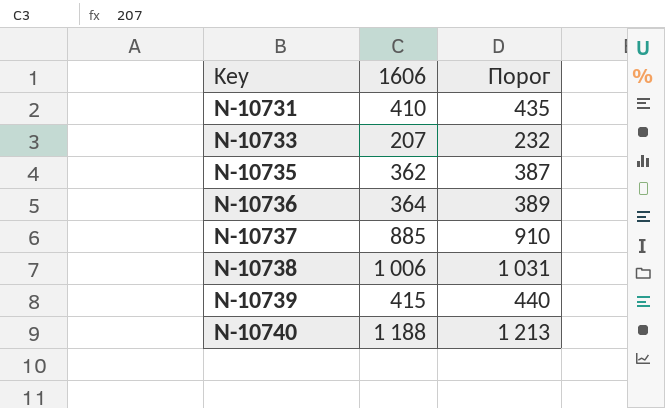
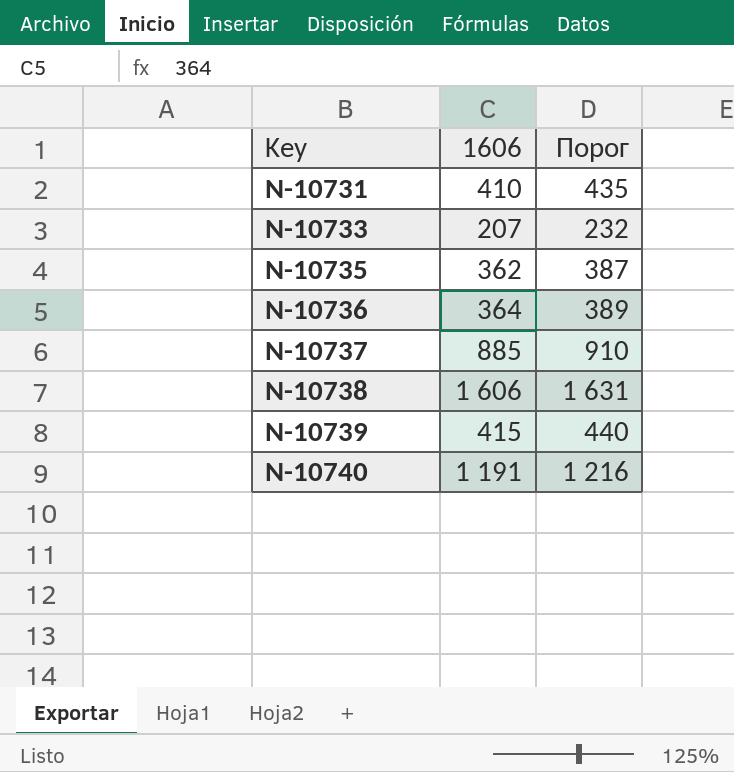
N-10738 | 1606: 1 006 -> 1 606
N-10738 | Порог: 1 031 -> 1 631
N-10740 | 1606: 1 188 -> 1 191
N-10740 | Порог: 1 213 -> 1 216

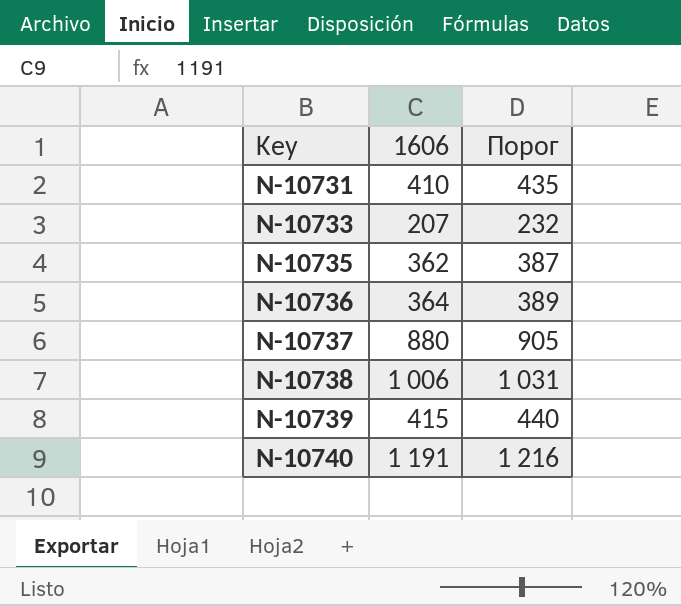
N-10737 | 1606: 885 -> 880
N-10737 | Порог: 910 -> 905
N-10738 | 1606: 1 606 -> 1 006
N-10738 | Порог: 1 631 -> 1 031

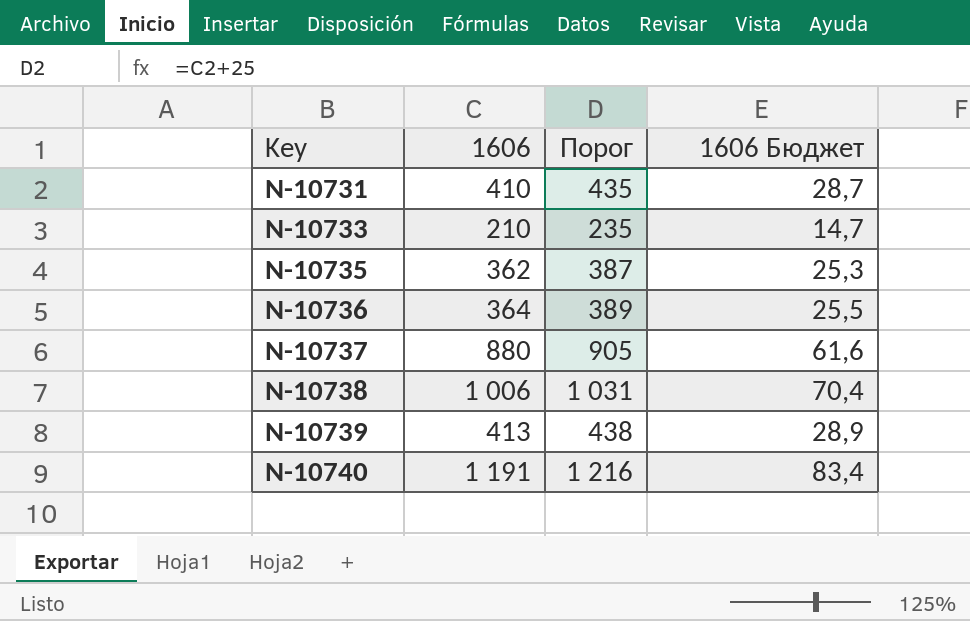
column 1606 Бюджет | formula: none -> [1606] * 0,07
N-10733 | 1606: 207 -> 210
N-10733 | Порог: 232 -> 235
N-10739 | 1606: 415 -> 413
N-10739 | Порог: 440 -> 438

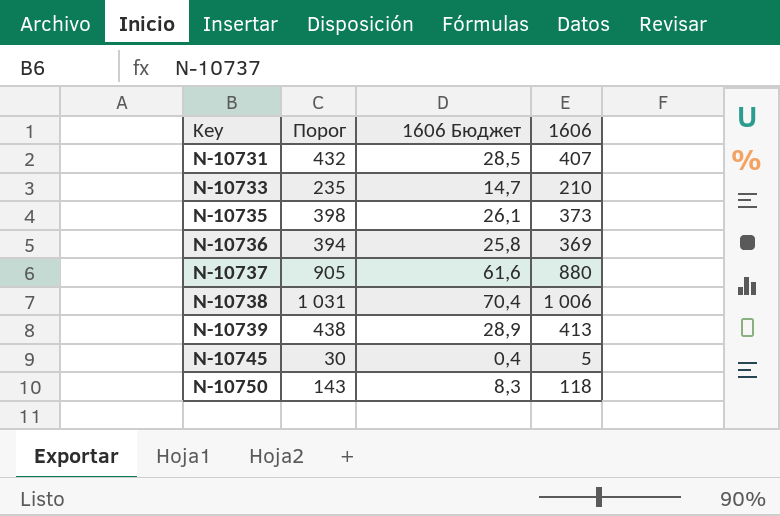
column 1606 | position: 2 -> 4
row N-10740: 1 191 | 1 216 | 83,4 -> none
N-10731 | Порог: 435 -> 432
N-10731 | 1606 Бюджет: 28,7 -> 28,5
N-10731 | 1606: 410 -> 407
N-10735 | Порог: 387 -> 398
N-10735 | 1606 Бюджет: 25,3 -> 26,1
N-10735 | 1606: 362 -> 373
N-10736 | Порог: 389 -> 394
N-10736 | 1606 Бюджет: 25,5 -> 25,8
N-10736 | 1606: 364 -> 369
row N-10745: none -> 30 | 0,4 | 5
row N-10750: none -> 143 | 8,3 | 118

